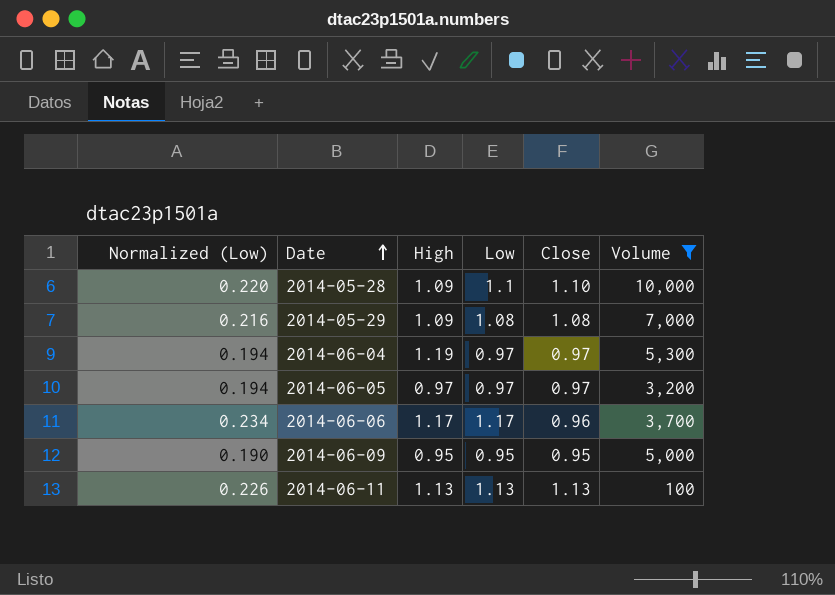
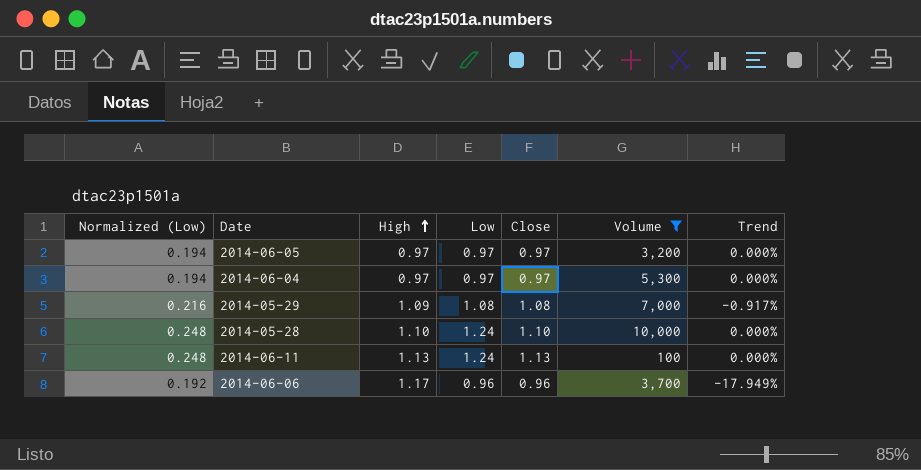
row order: Date ascending -> High ascending
column Trend | formula: none -> ([Close] - [High]) / [High]
row 2014-06-09: 0.190 | 0.95 | 0.95 | 0.95 | 5,000 -> none
2014-06-04 | High: 1.19 -> 0.97
2014-05-28 | Normalized (Low): 0.220 -> 0.248
2014-05-28 | High: 1.09 -> 1.10
2014-05-28 | Low: 1.1 -> 1.24
2014-06-11 | Normalized (Low): 0.226 -> 0.248
2014-06-11 | Low: 1.13 -> 1.24
2014-06-06 | Normalized (Low): 0.234 -> 0.192
2014-06-06 | Low: 1.17 -> 0.96

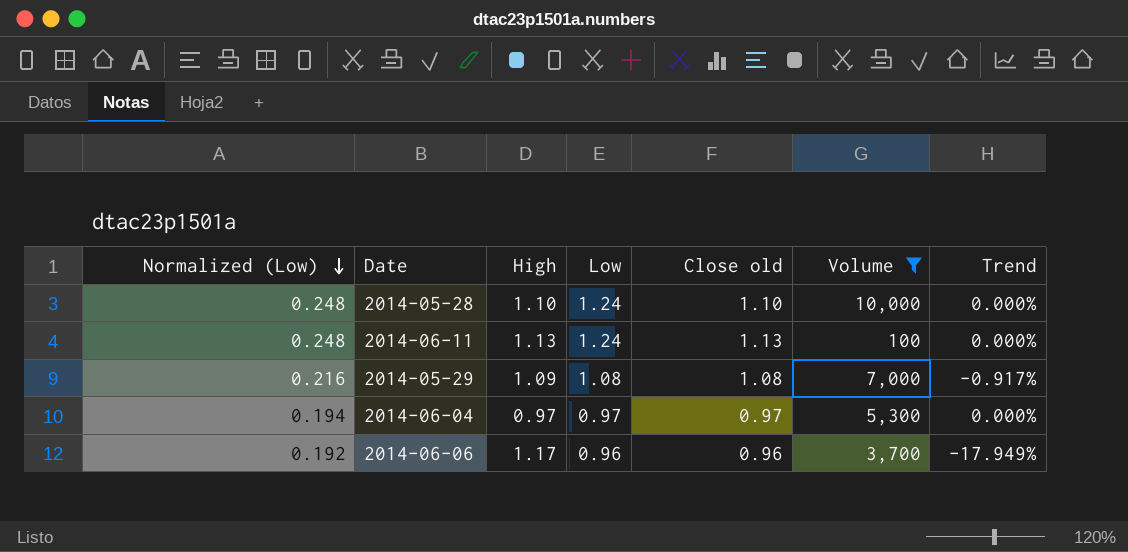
row order: High ascending -> Normalized (Low) descending
column name: Close -> Close old
row 2014-06-05: 0.194 | 0.97 | 0.97 | 0.97 | 3,200 | 0.000% -> none

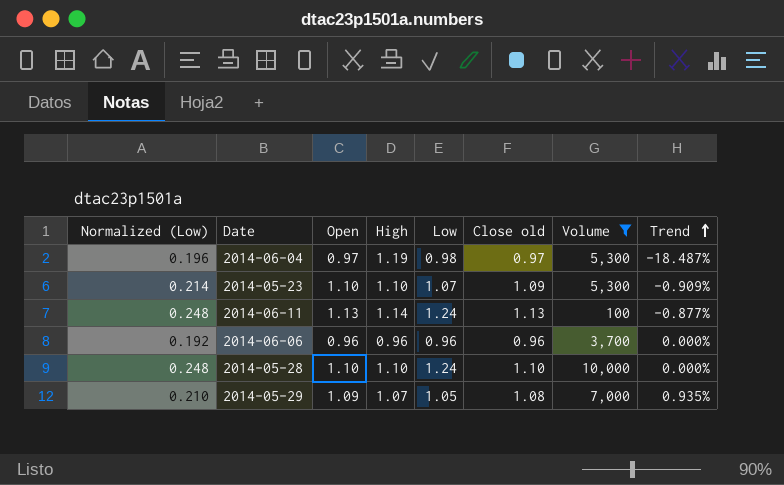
row order: Normalized (Low) descending -> Trend ascending
column Open | position: none -> 3
2014-06-04 | Normalized (Low): 0.194 -> 0.196
2014-06-04 | High: 0.97 -> 1.19
2014-06-04 | Low: 0.97 -> 0.98
2014-06-04 | Trend: 0.000% -> -18.487%
row 2014-05-23: none -> 0.214 | 1.10 | 1.10 | 1.07 | 1.09 | 5,300 | -0.909%
2014-06-11 | High: 1.13 -> 1.14
2014-06-11 | Trend: 0.000% -> -0.877%
2014-06-06 | High: 1.17 -> 0.96
2014-06-06 | Trend: -17.949% -> 0.000%
2014-05-29 | Normalized (Low): 0.216 -> 0.210
2014-05-29 | High: 1.09 -> 1.07
2014-05-29 | Low: 1.08 -> 1.05
2014-05-29 | Trend: -0.917% -> 0.935%

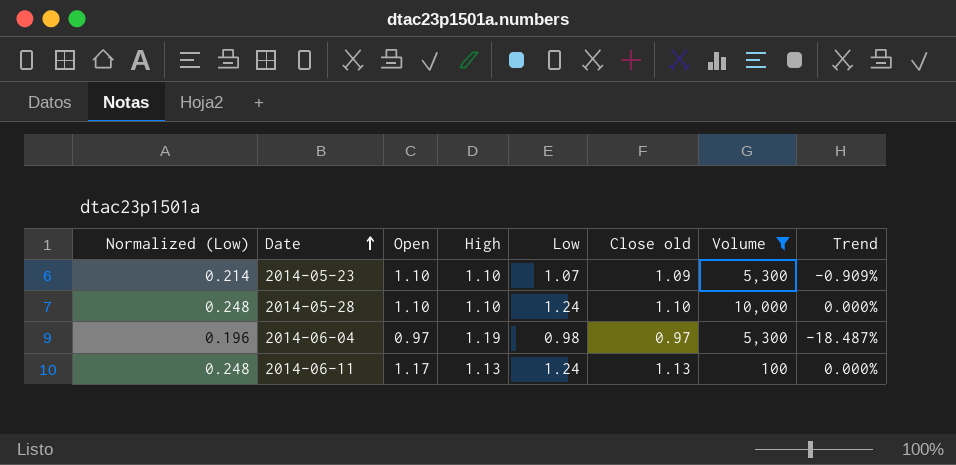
row order: Trend ascending -> Date ascending
row 2014-06-06: 0.192 | 0.96 | 0.96 | 0.96 | 0.96 | 3,700 | 0.000% -> none
row 2014-05-29: 0.210 | 1.09 | 1.07 | 1.05 | 1.08 | 7,000 | 0.935% -> none
2014-06-11 | Open: 1.13 -> 1.17
2014-06-11 | High: 1.14 -> 1.13
2014-06-11 | Trend: -0.877% -> 0.000%

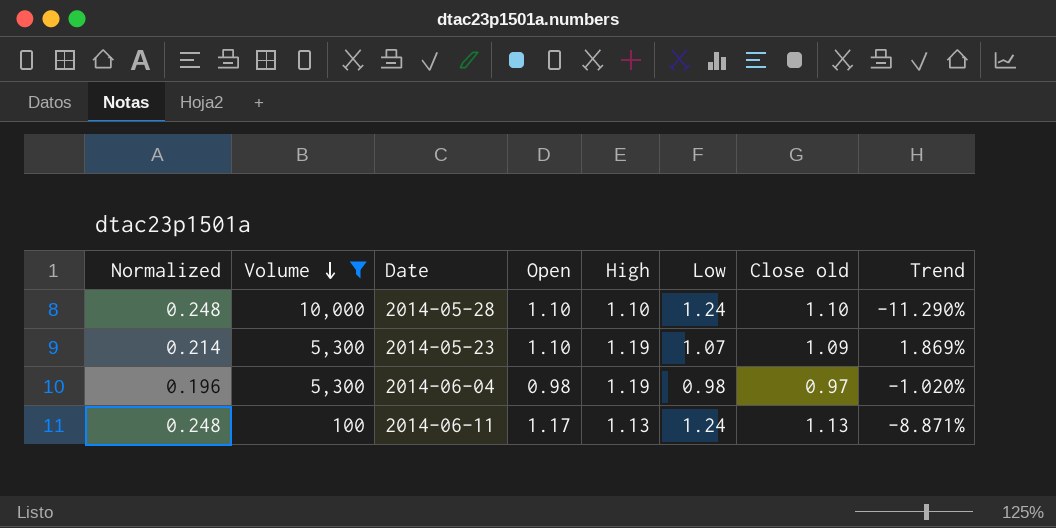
row order: Date ascending -> Volume descending
column name: Normalized (Low) -> Normalized
column Volume | position: 7 -> 2
column Trend | formula: ([Close old] - [High]) / [High] -> ([Close old] - [Low]) / [Low]
2014-05-23 | High: 1.10 -> 1.19
2014-06-04 | Open: 0.97 -> 0.98

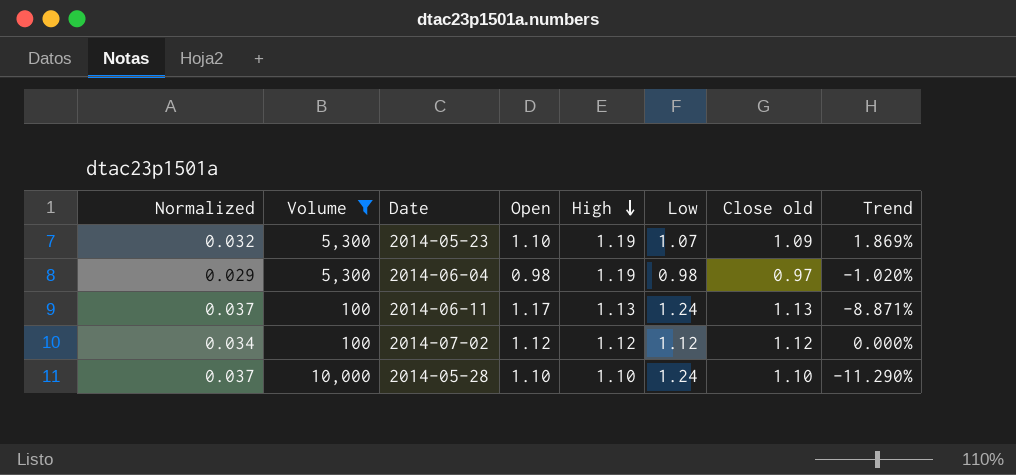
row order: Volume descending -> High descending
column Normalized | formula: [Low] * 0.2 -> [Low] * 0.03
row 2014-07-02: none -> 0.034 | 100 | 1.12 | 1.12 | 1.12 | 1.12 | 0.000%

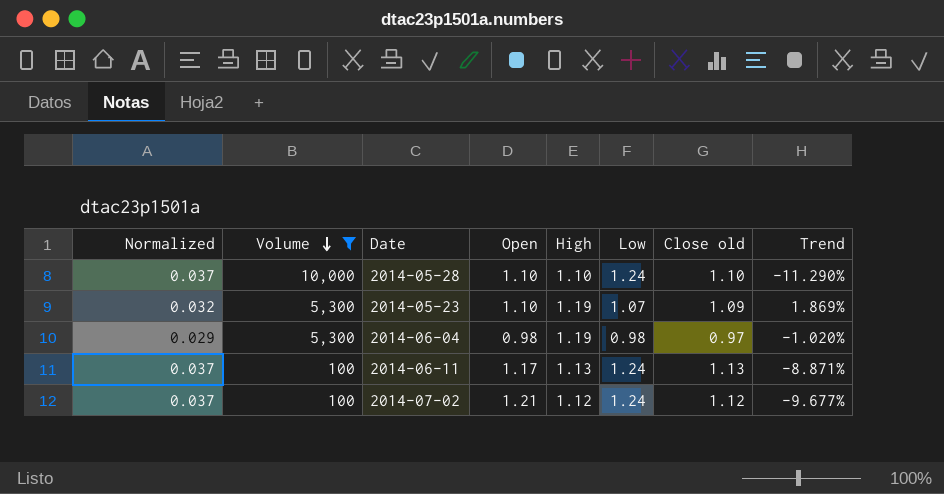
row order: High descending -> Volume descending
2014-07-02 | Normalized: 0.034 -> 0.037
2014-07-02 | Open: 1.12 -> 1.21
2014-07-02 | Low: 1.12 -> 1.24
2014-07-02 | Trend: 0.000% -> -9.677%

